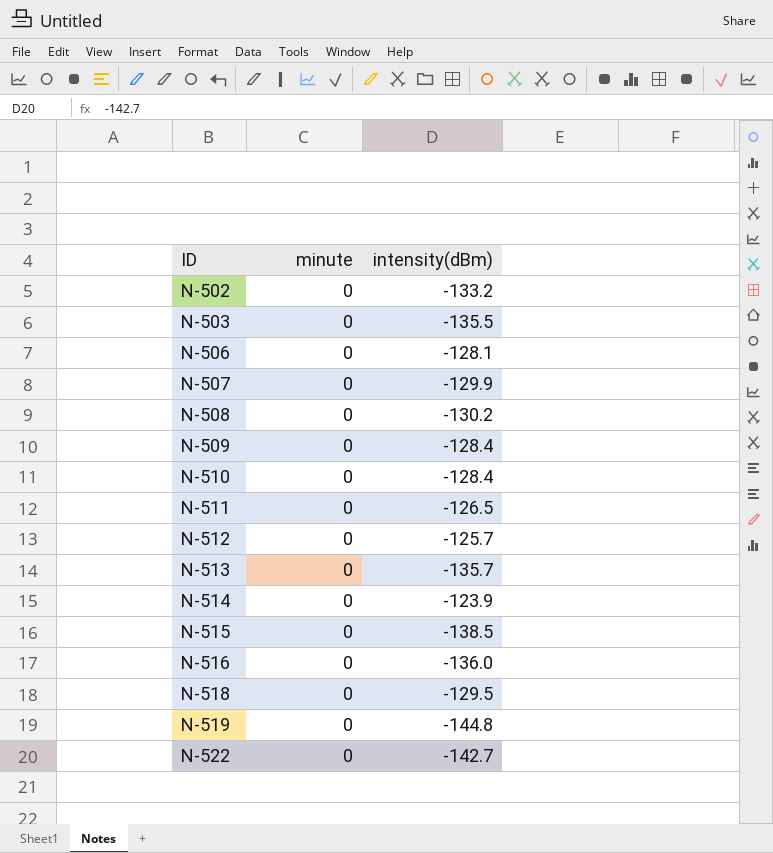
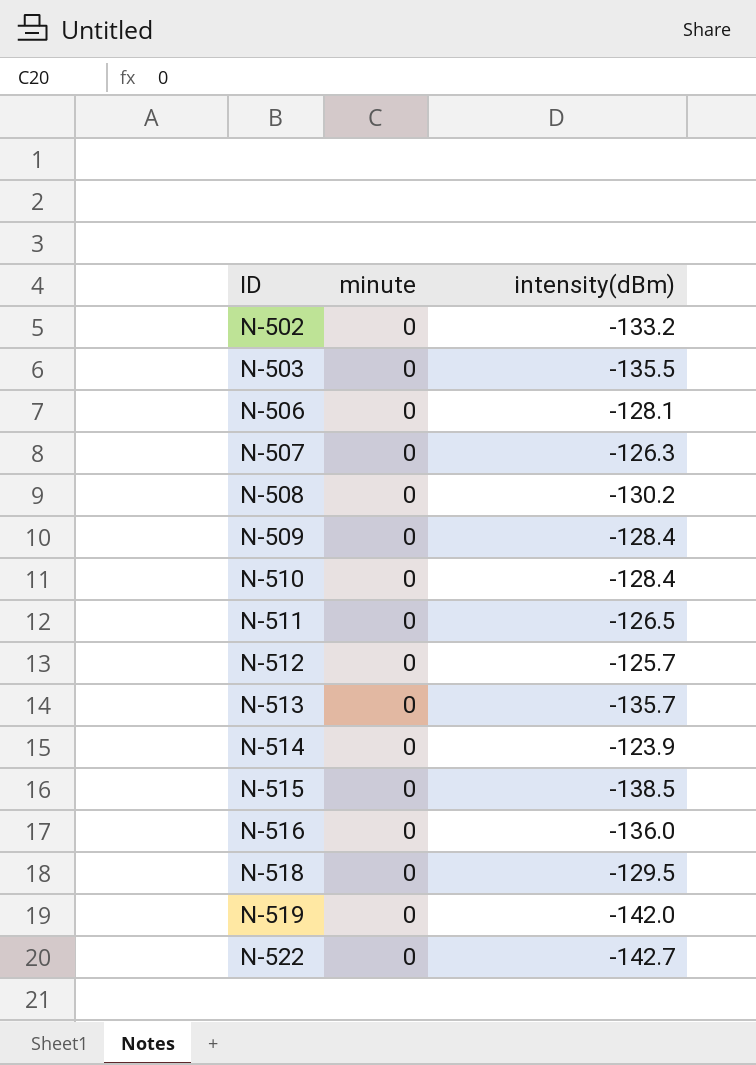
N-507 | intensity(dBm): -129.9 -> -126.3
N-519 | intensity(dBm): -144.8 -> -142.0

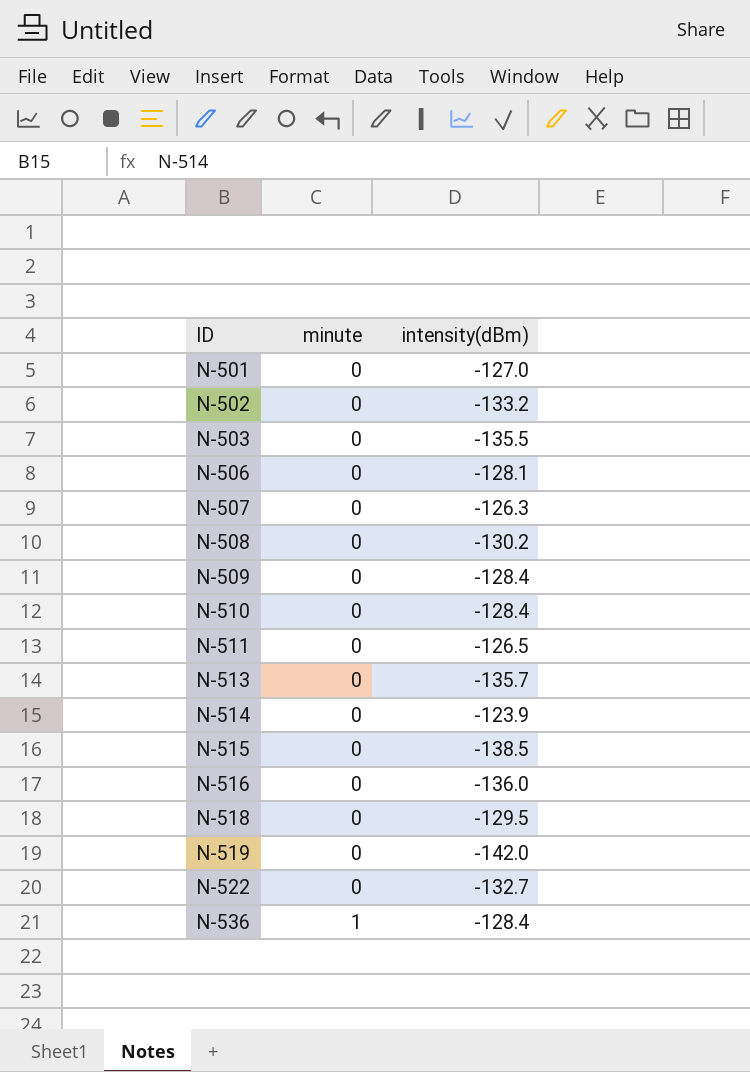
row N-512: 0 | -125.7 -> none
row N-501: none -> 0 | -127.0
N-522 | intensity(dBm): -142.7 -> -132.7
row N-536: none -> 1 | -128.4

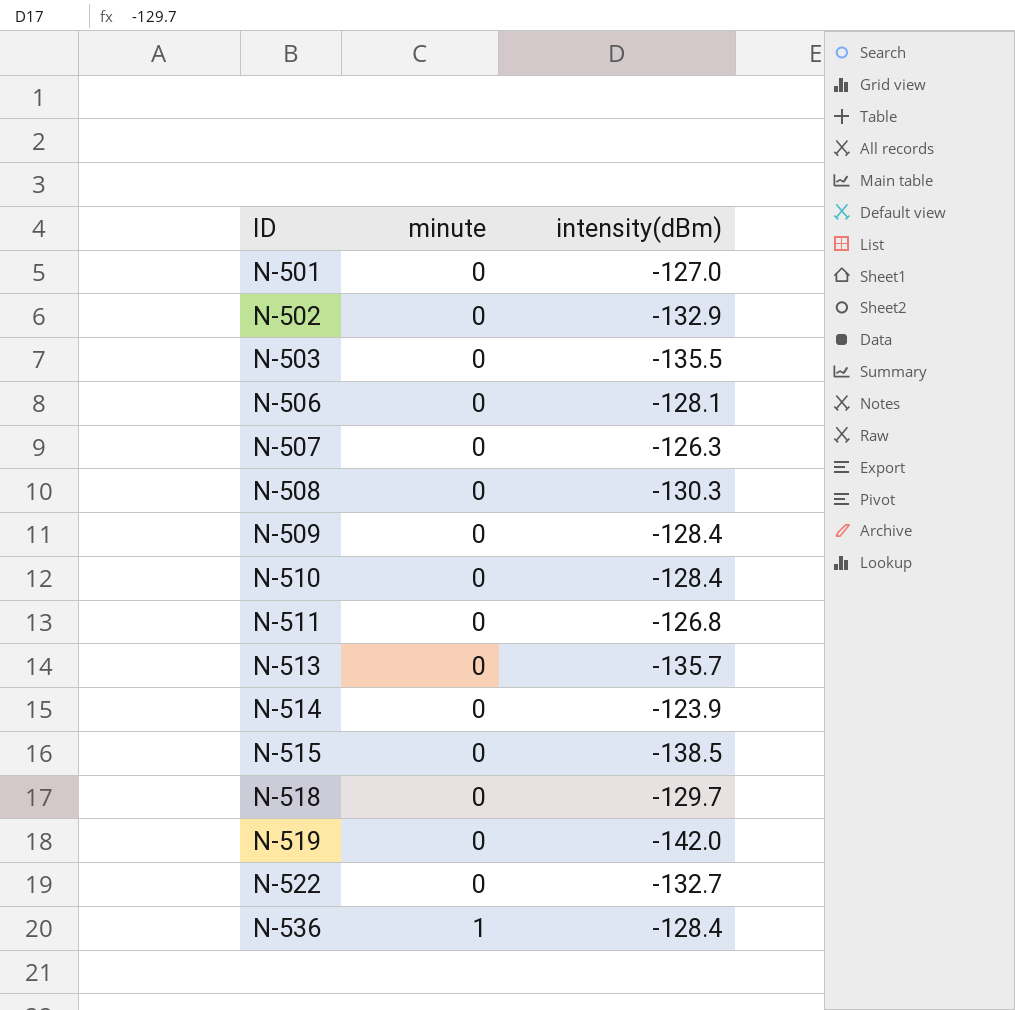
row N-516: 0 | -136.0 -> none
N-502 | intensity(dBm): -133.2 -> -132.9
N-508 | intensity(dBm): -130.2 -> -130.3
N-511 | intensity(dBm): -126.5 -> -126.8
N-518 | intensity(dBm): -129.5 -> -129.7

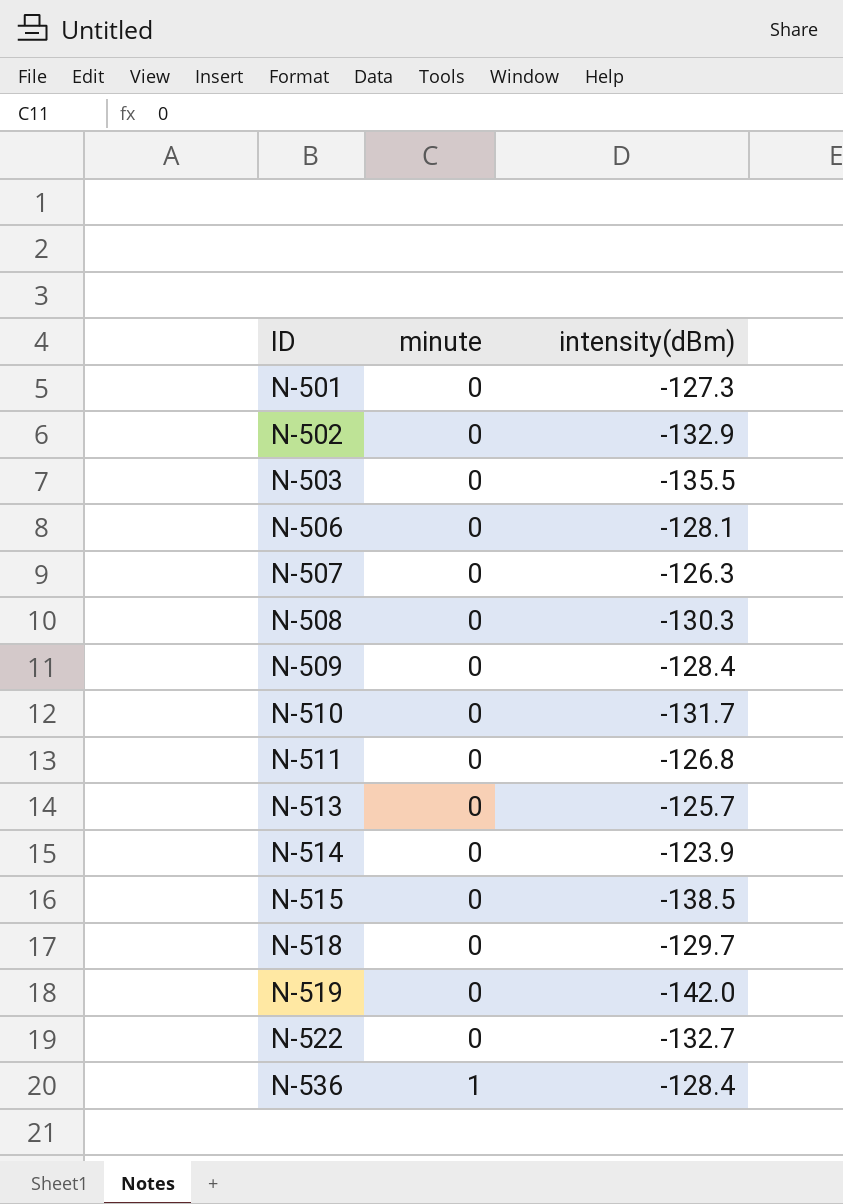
N-501 | intensity(dBm): -127.0 -> -127.3
N-510 | intensity(dBm): -128.4 -> -131.7
N-513 | intensity(dBm): -135.7 -> -125.7

